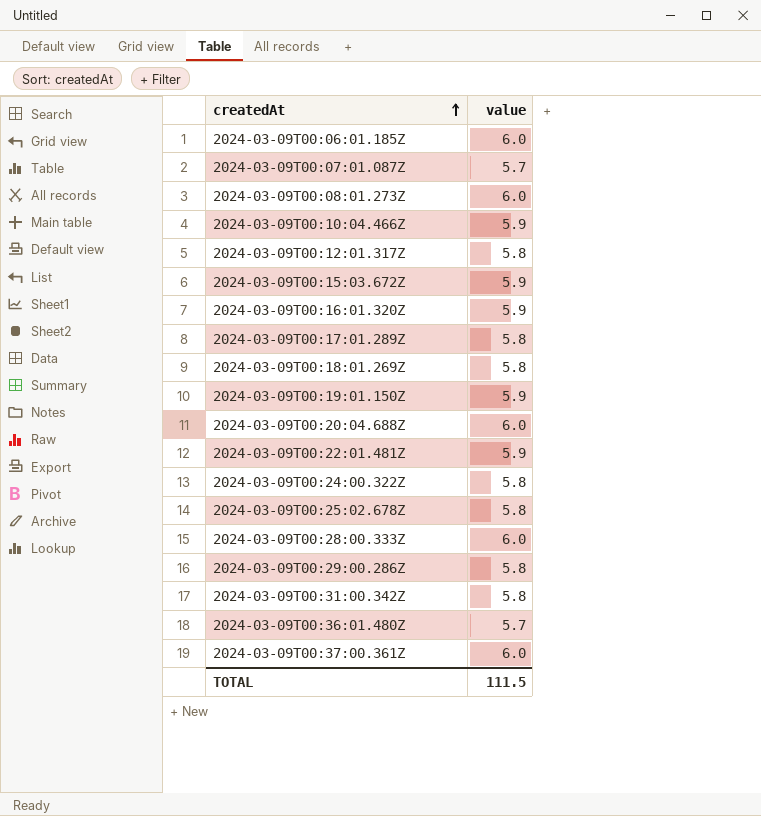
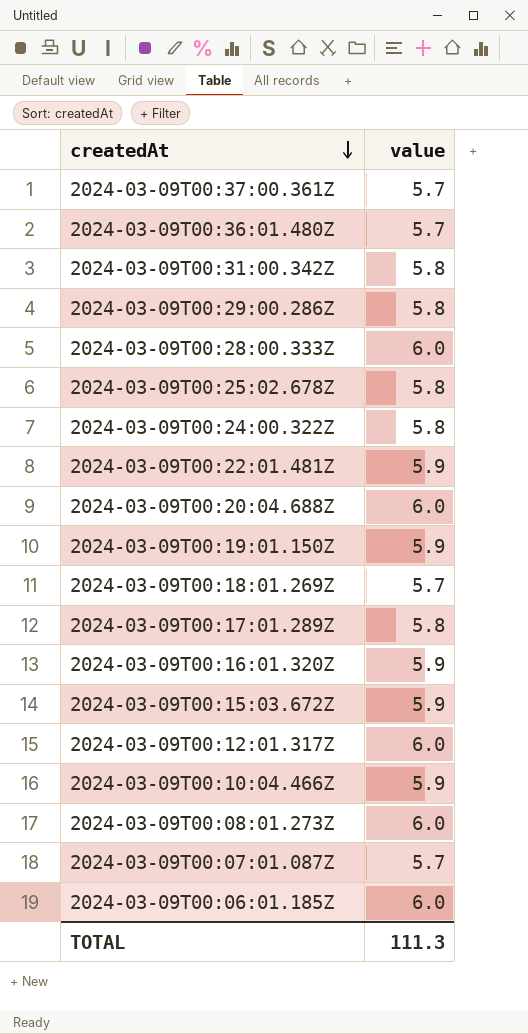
row order: createdAt ascending -> createdAt descending
2024-03-09T00:37:00.361Z | value: 6.0 -> 5.7
2024-03-09T00:18:01.269Z | value: 5.8 -> 5.7
2024-03-09T00:12:01.317Z | value: 5.8 -> 6.0
TOTAL | value: 111.5 -> 111.3

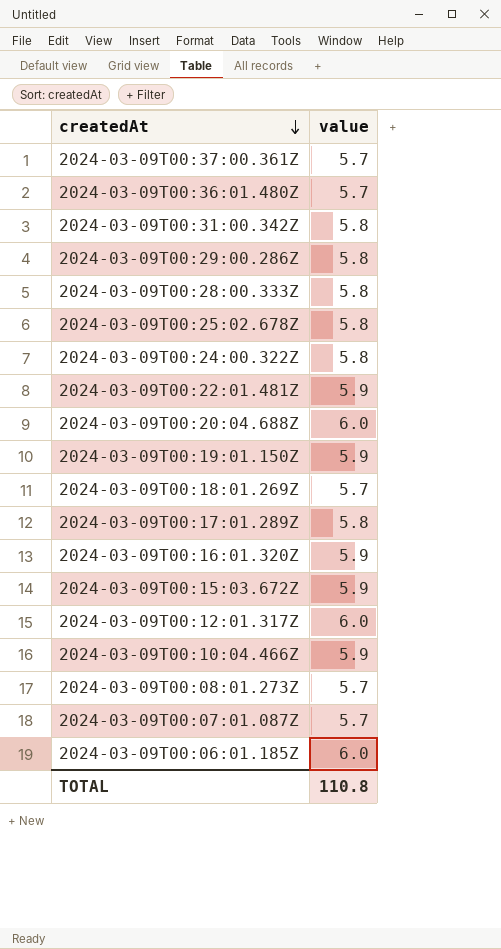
2024-03-09T00:28:00.333Z | value: 6.0 -> 5.8
2024-03-09T00:08:01.273Z | value: 6.0 -> 5.7
TOTAL | value: 111.3 -> 110.8

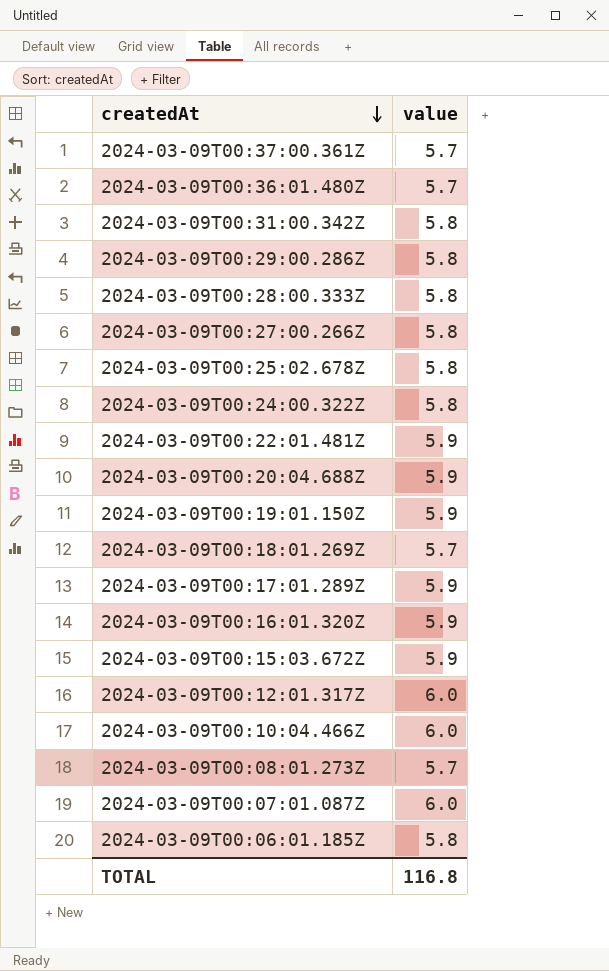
row 2024-03-09T00:27:00.266Z: none -> 5.8
2024-03-09T00:20:04.688Z | value: 6.0 -> 5.9
2024-03-09T00:17:01.289Z | value: 5.8 -> 5.9
2024-03-09T00:10:04.466Z | value: 5.9 -> 6.0
2024-03-09T00:07:01.087Z | value: 5.7 -> 6.0
2024-03-09T00:06:01.185Z | value: 6.0 -> 5.8
TOTAL | value: 110.8 -> 116.8

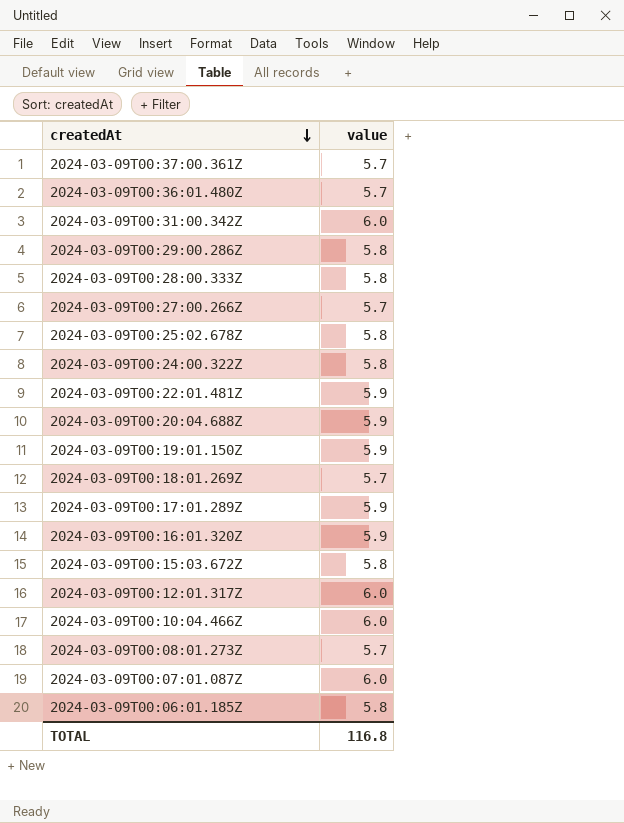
2024-03-09T00:31:00.342Z | value: 5.8 -> 6.0
2024-03-09T00:27:00.266Z | value: 5.8 -> 5.7
2024-03-09T00:15:03.672Z | value: 5.9 -> 5.8

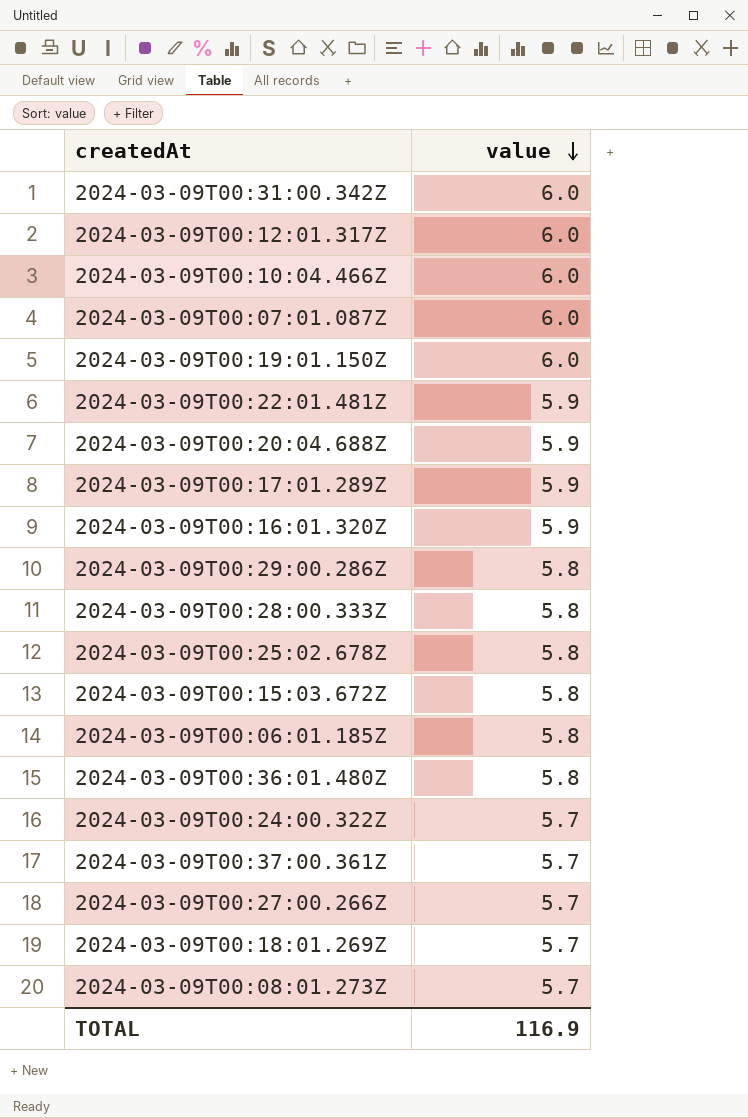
row order: createdAt descending -> value descending
2024-03-09T00:19:01.150Z | value: 5.9 -> 6.0
2024-03-09T00:36:01.480Z | value: 5.7 -> 5.8
2024-03-09T00:24:00.322Z | value: 5.8 -> 5.7
TOTAL | value: 116.8 -> 116.9

